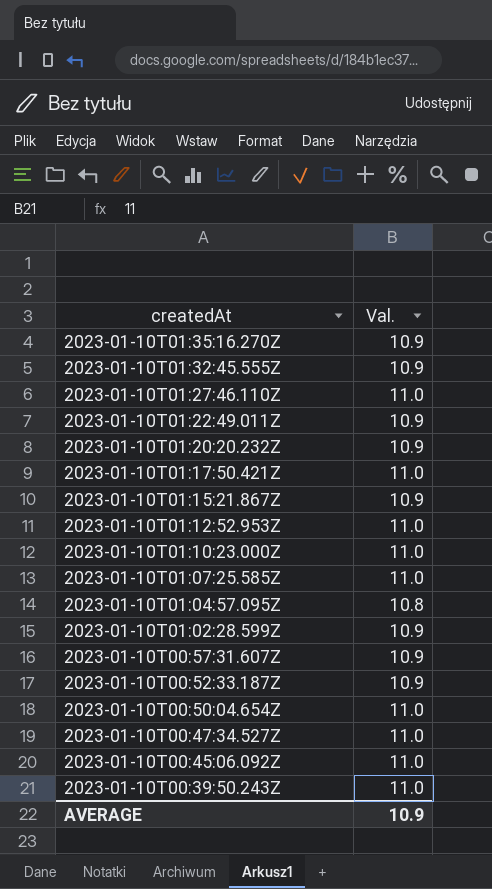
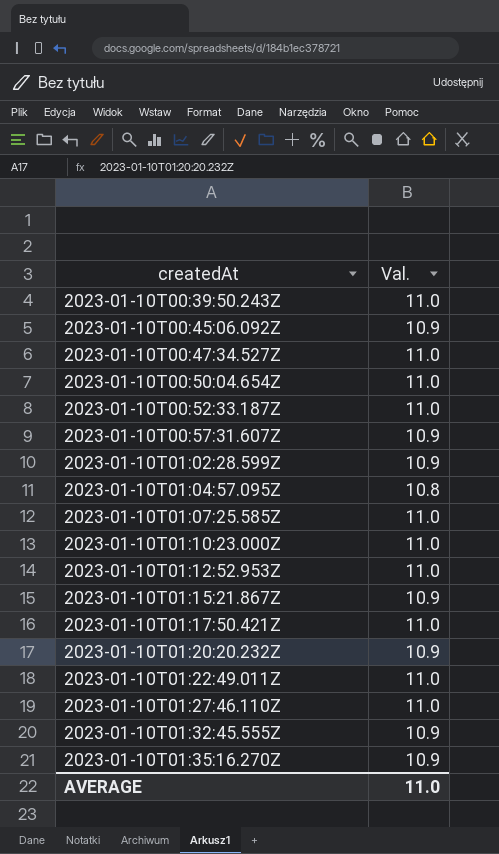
row order: createdAt descending -> createdAt ascending
2023-01-10T00:45:06.092Z | Val.: 11.0 -> 10.9
2023-01-10T00:52:33.187Z | Val.: 10.9 -> 11.0
2023-01-10T01:22:49.011Z | Val.: 10.9 -> 11.0
AVERAGE | Val.: 10.9 -> 11.0

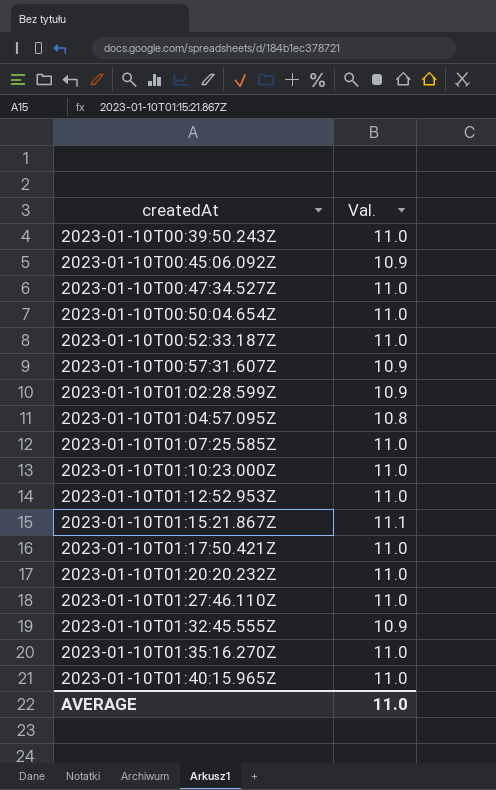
row 2023-01-10T01:22:49.011Z: 11.0 -> none
2023-01-10T01:15:21.867Z | Val.: 10.9 -> 11.1
2023-01-10T01:20:20.232Z | Val.: 10.9 -> 11.0
2023-01-10T01:35:16.270Z | Val.: 10.9 -> 11.0
row 2023-01-10T01:40:15.965Z: none -> 11.0

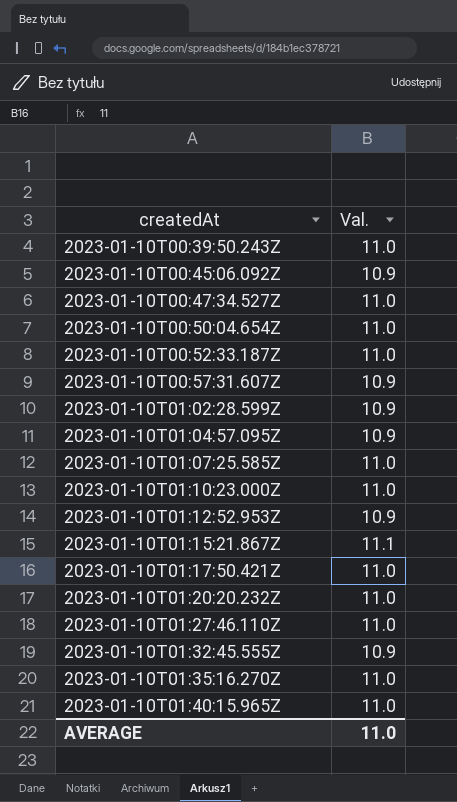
2023-01-10T01:04:57.095Z | Val.: 10.8 -> 10.9
2023-01-10T01:12:52.953Z | Val.: 11.0 -> 10.9

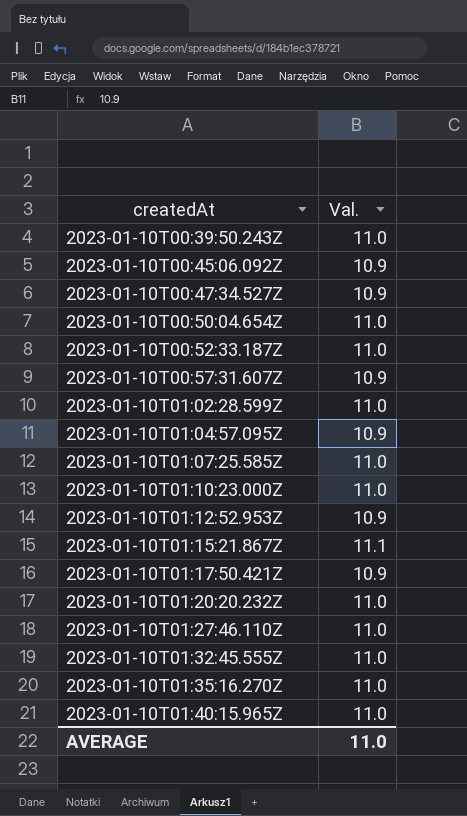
2023-01-10T00:47:34.527Z | Val.: 11.0 -> 10.9
2023-01-10T01:02:28.599Z | Val.: 10.9 -> 11.0
2023-01-10T01:17:50.421Z | Val.: 11.0 -> 10.9
2023-01-10T01:32:45.555Z | Val.: 10.9 -> 11.0

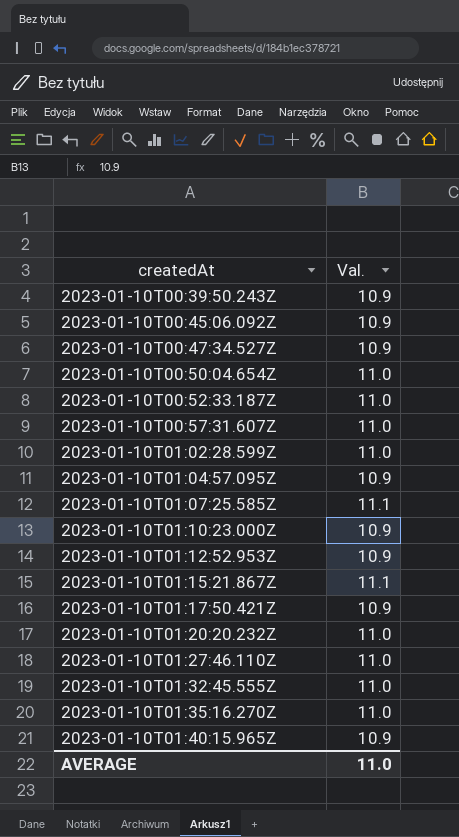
2023-01-10T00:39:50.243Z | Val.: 11.0 -> 10.9
2023-01-10T00:57:31.607Z | Val.: 10.9 -> 11.0
2023-01-10T01:07:25.585Z | Val.: 11.0 -> 11.1
2023-01-10T01:10:23.000Z | Val.: 11.0 -> 10.9
2023-01-10T01:40:15.965Z | Val.: 11.0 -> 10.9

